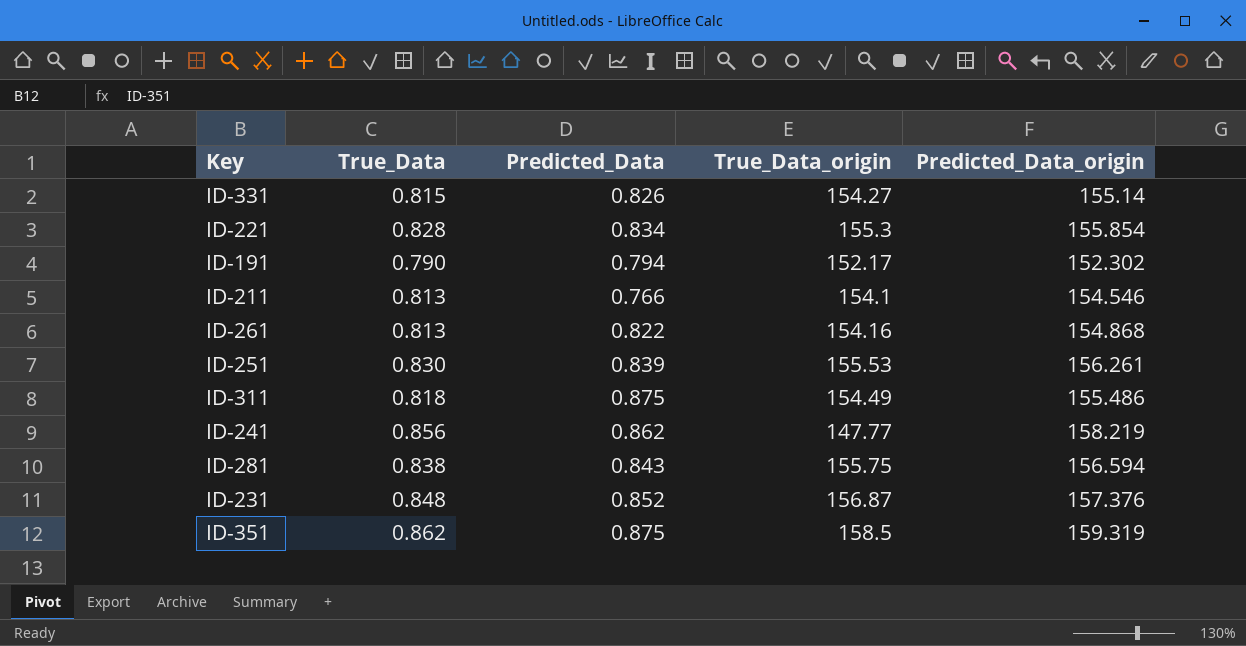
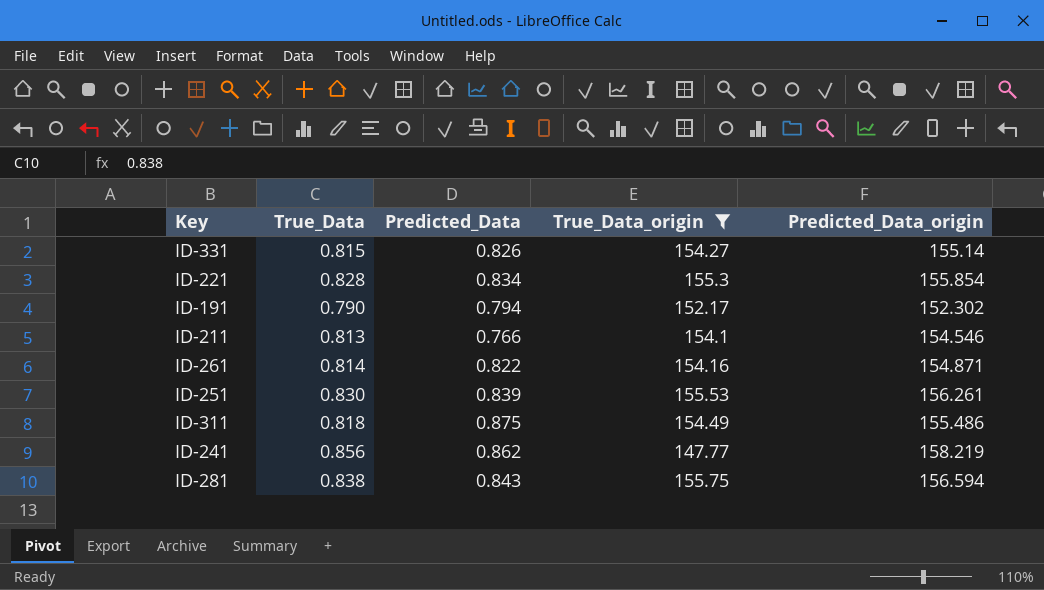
filter: none -> True_Data_origin <= 155.75
ID-261 | True_Data: 0.813 -> 0.814
ID-261 | Predicted_Data_origin: 154.868 -> 154.871

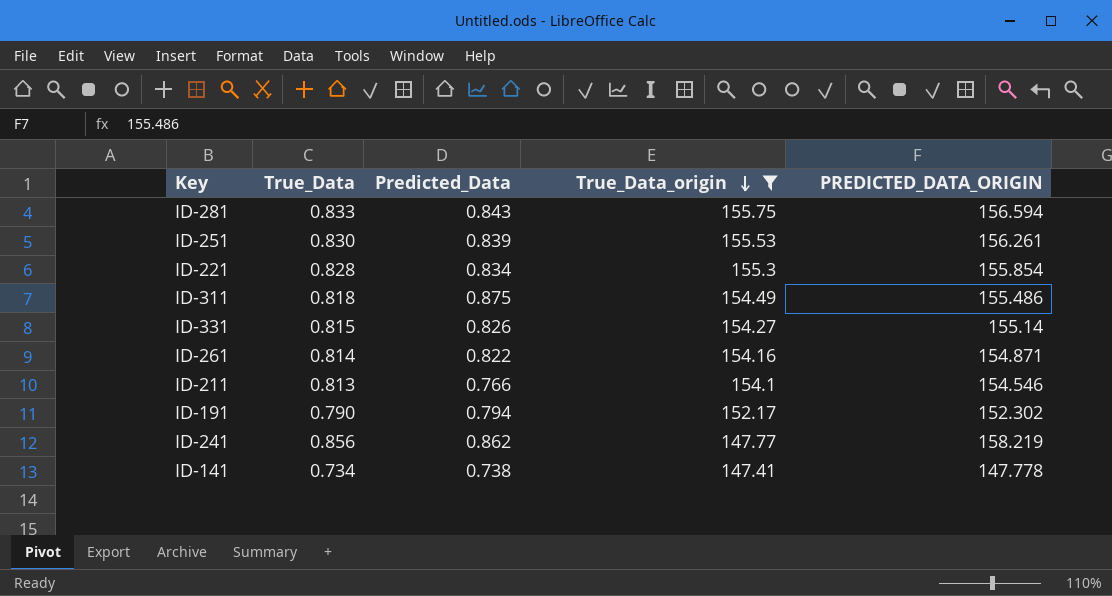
row order: none -> True_Data_origin descending
column name: Predicted_Data_origin -> PREDICTED_DATA_ORIGIN
ID-281 | True_Data: 0.838 -> 0.833
row ID-141: none -> 0.734 | 0.738 | 147.41 | 147.778

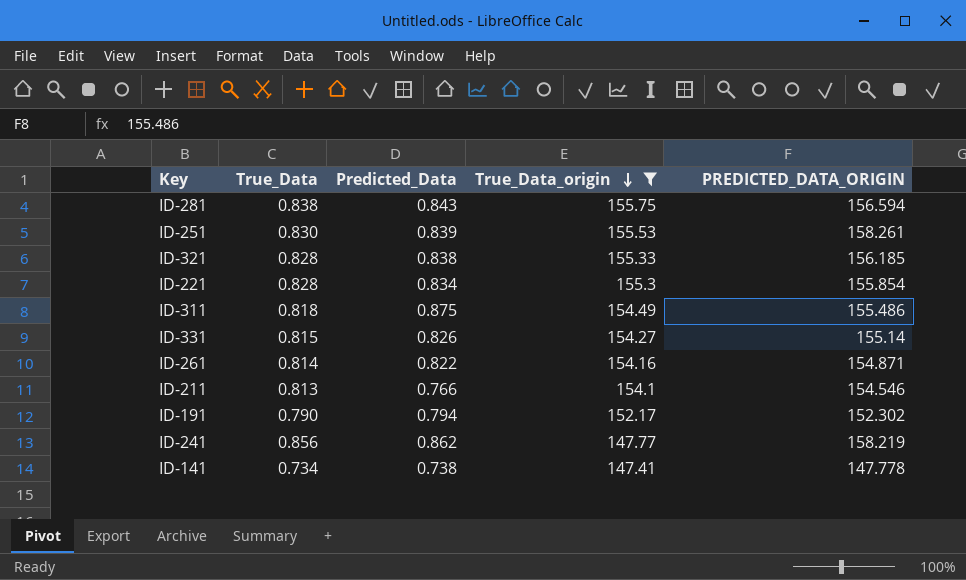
ID-281 | True_Data: 0.833 -> 0.838
ID-251 | PREDICTED_DATA_ORIGIN: 156.261 -> 158.261
row ID-321: none -> 0.828 | 0.838 | 155.33 | 156.185

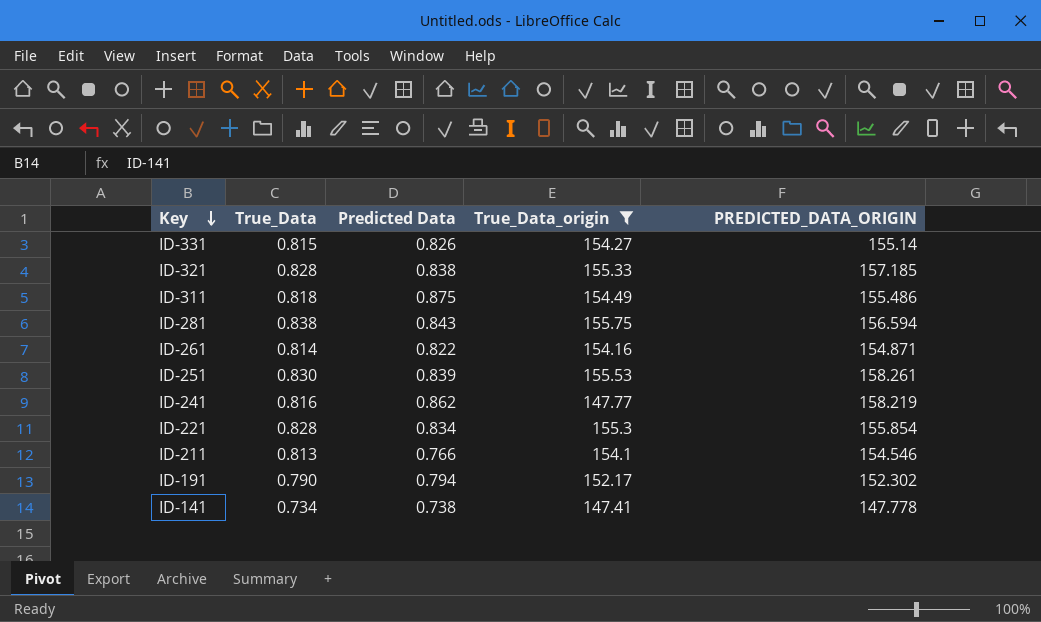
row order: True_Data_origin descending -> Key descending
column name: Predicted_Data -> Predicted Data
ID-321 | PREDICTED_DATA_ORIGIN: 156.185 -> 157.185
ID-241 | True_Data: 0.856 -> 0.816

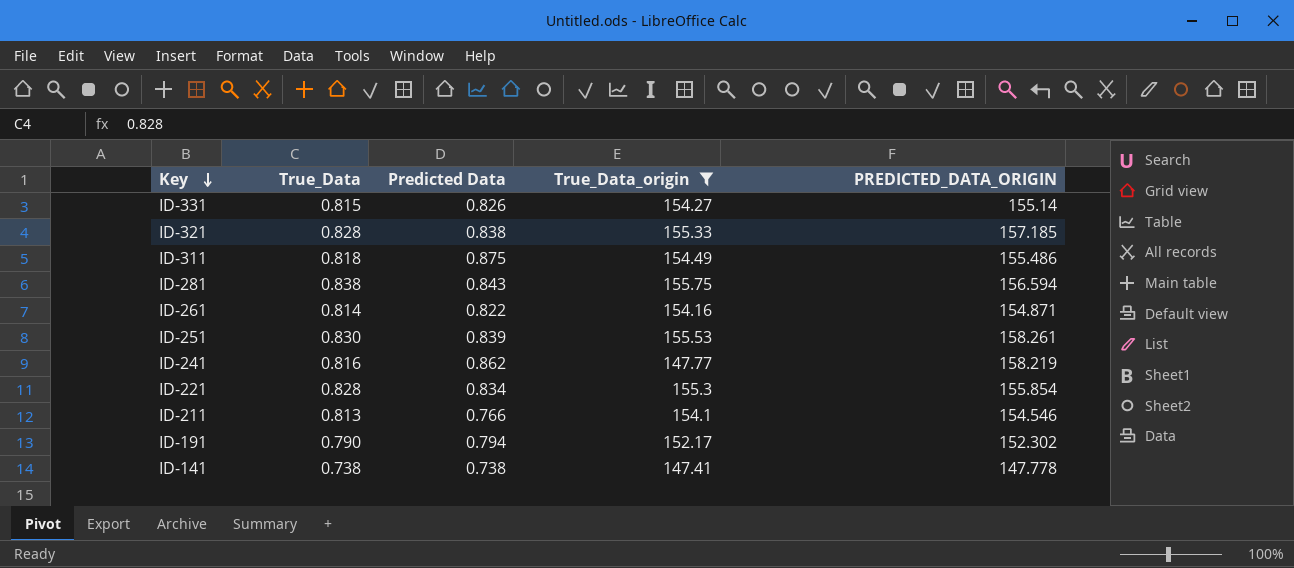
ID-141 | True_Data: 0.734 -> 0.738

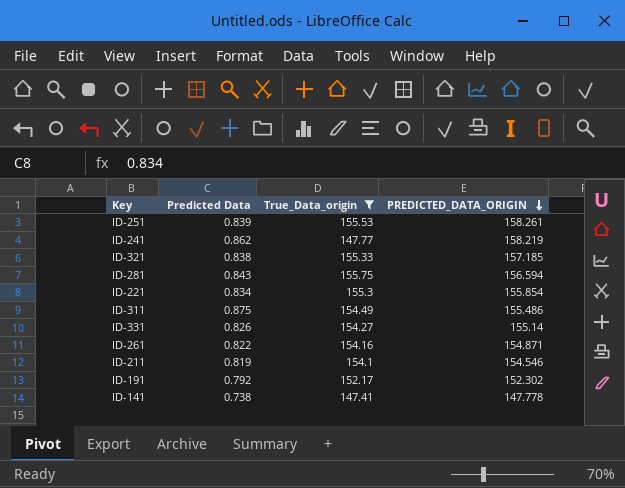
row order: Key descending -> PREDICTED_DATA_ORIGIN descending
column True_Data | position: 2 -> none
ID-211 | Predicted Data: 0.766 -> 0.819
ID-191 | Predicted Data: 0.794 -> 0.792

